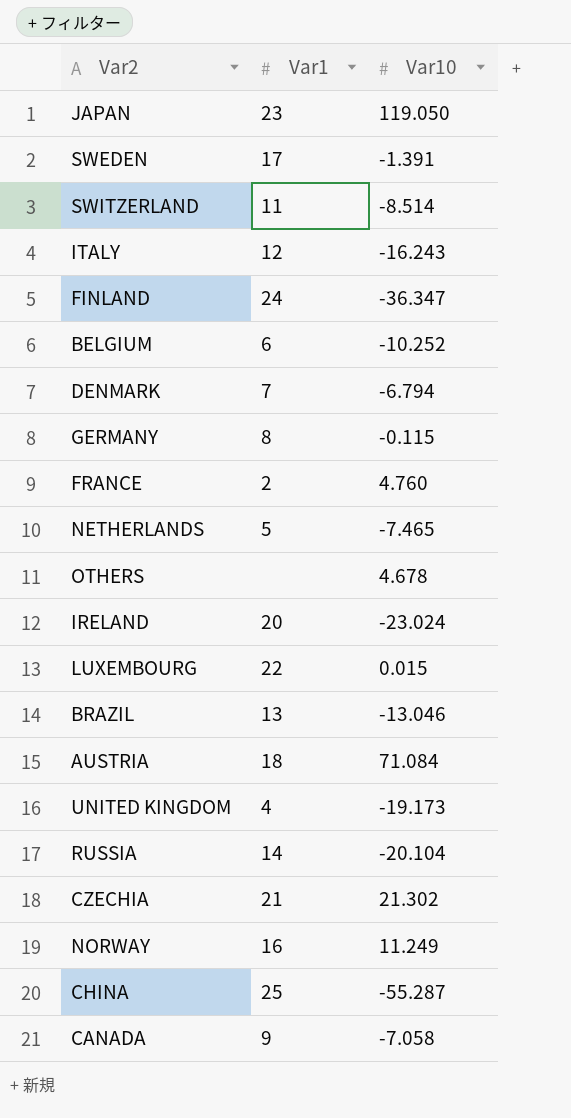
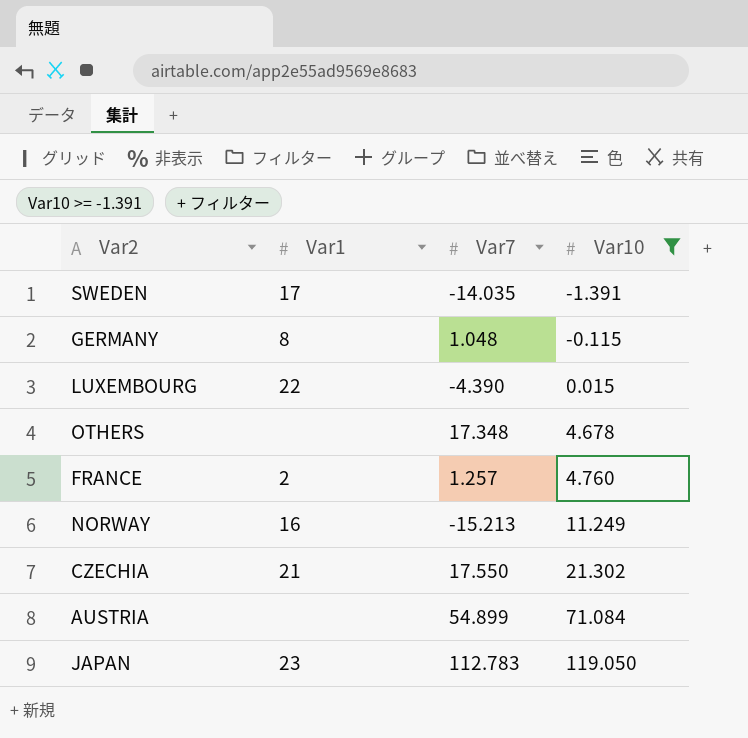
filter: none -> Var10 >= -1.391
row order: none -> Var10 ascending
column Var7 | position: none -> 3
AUSTRIA | Var1: 18 -> none

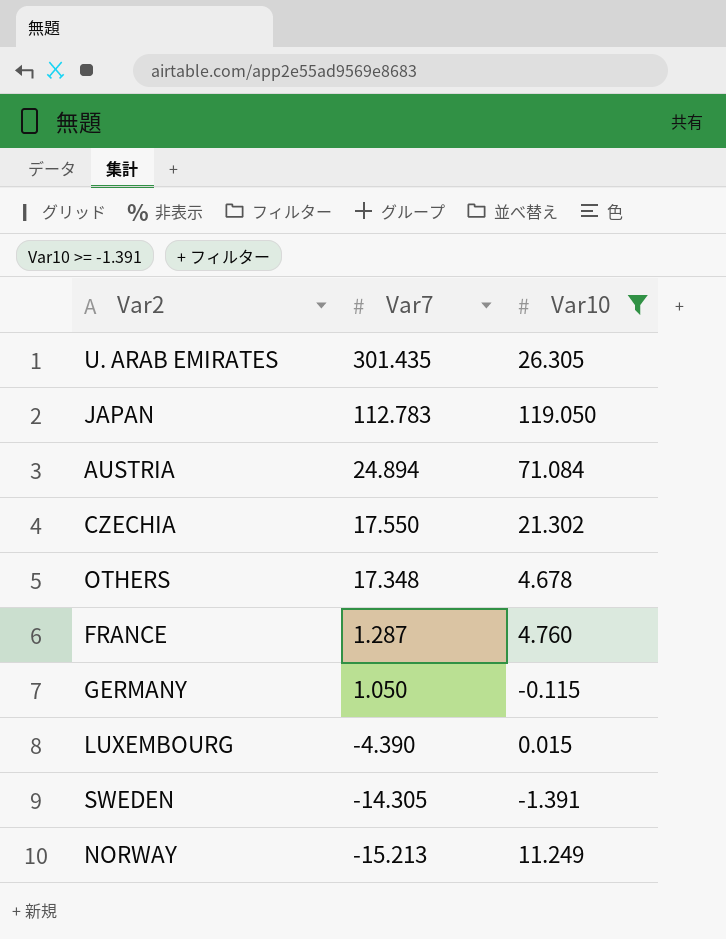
row order: Var10 ascending -> Var7 descending
column Var1 | position: 2 -> none
row U. ARAB EMIRATES: none -> 301.435 | 26.305
AUSTRIA | Var7: 54.899 -> 24.894
FRANCE | Var7: 1.257 -> 1.287
GERMANY | Var7: 1.048 -> 1.050
SWEDEN | Var7: -14.035 -> -14.305

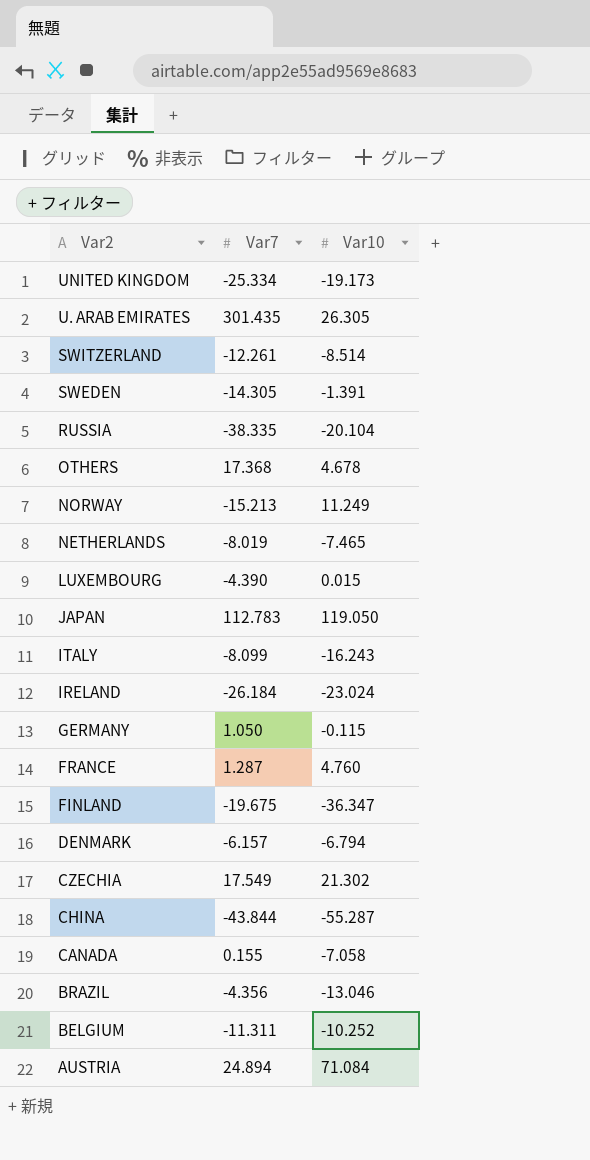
filter: Var10 >= -1.391 -> none
row order: Var7 descending -> Var2 descending
OTHERS | Var7: 17.348 -> 17.368
CZECHIA | Var7: 17.550 -> 17.549

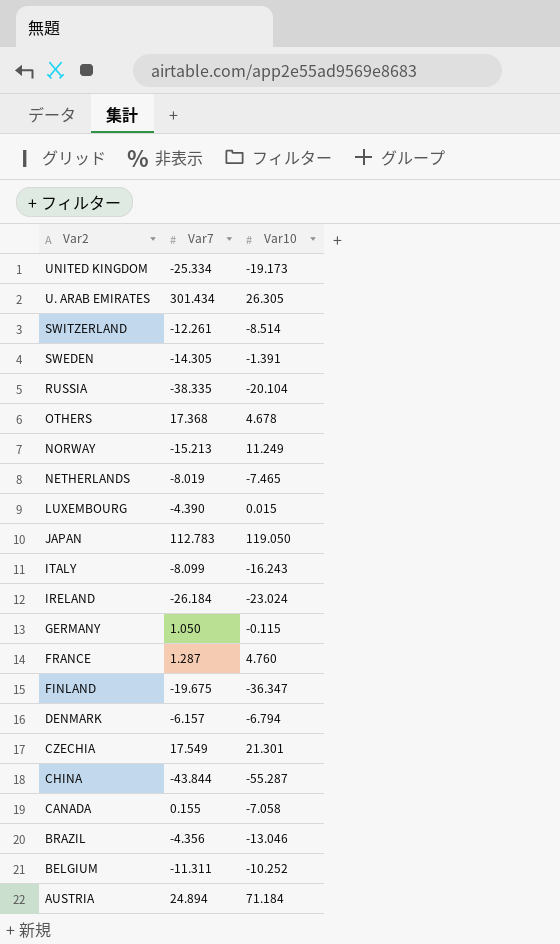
U. ARAB EMIRATES | Var7: 301.435 -> 301.434
CZECHIA | Var10: 21.302 -> 21.301
AUSTRIA | Var10: 71.084 -> 71.184

